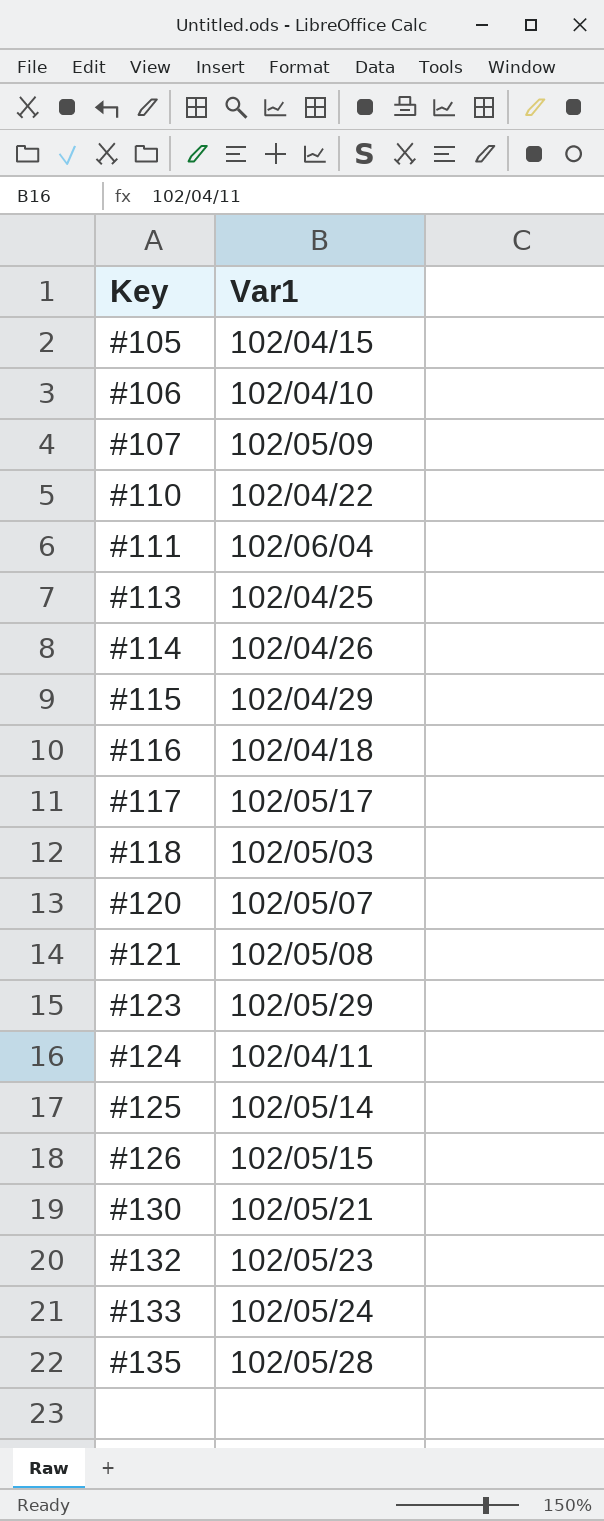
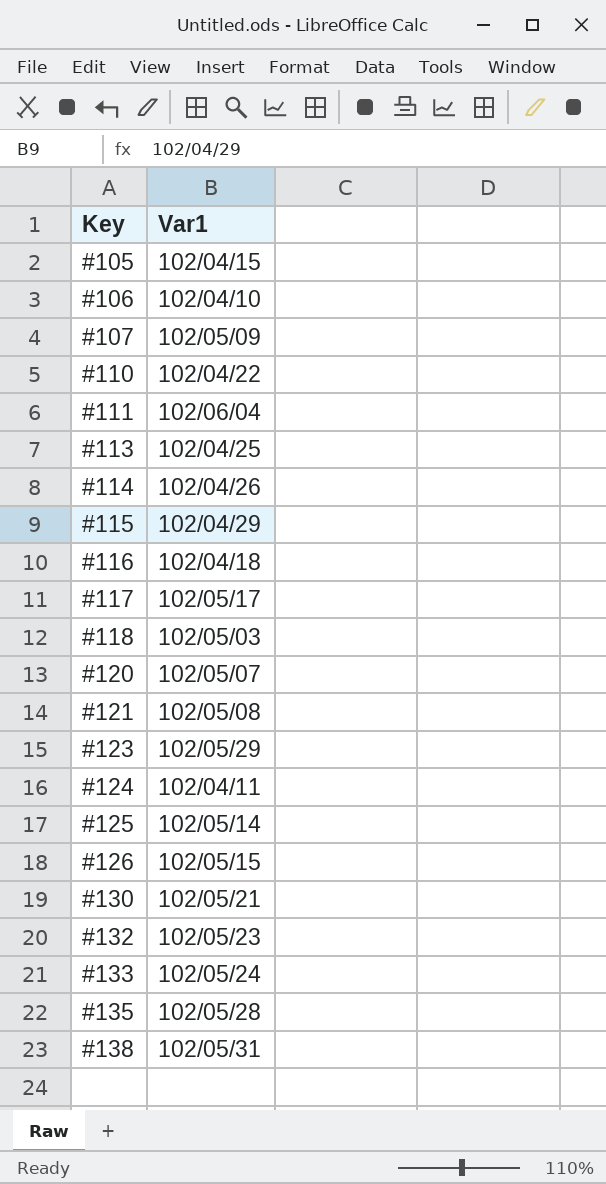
row #138: none -> 102/05/31

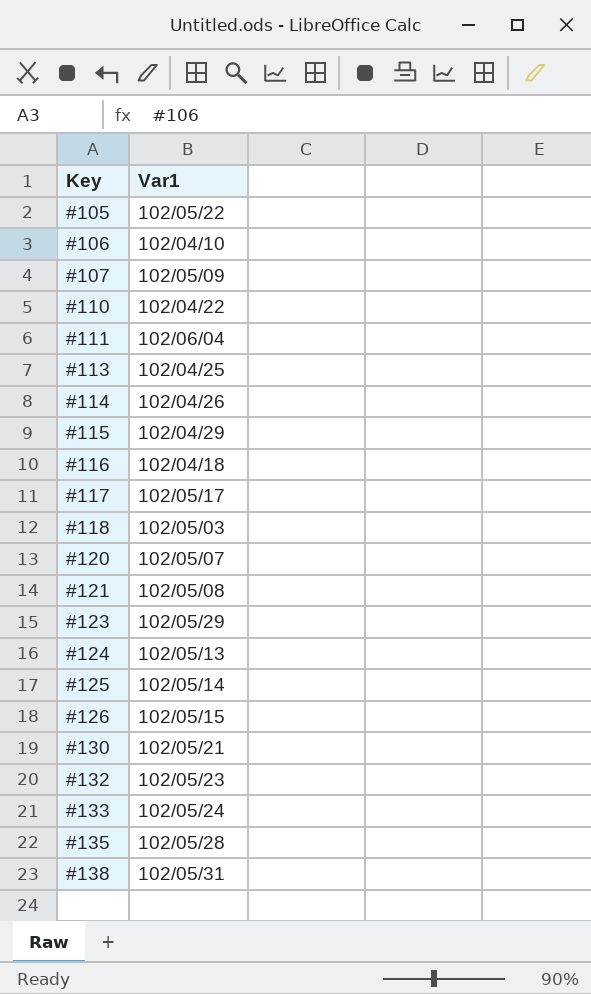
#105 | Var1: 102/04/15 -> 102/05/22
#124 | Var1: 102/04/11 -> 102/05/13

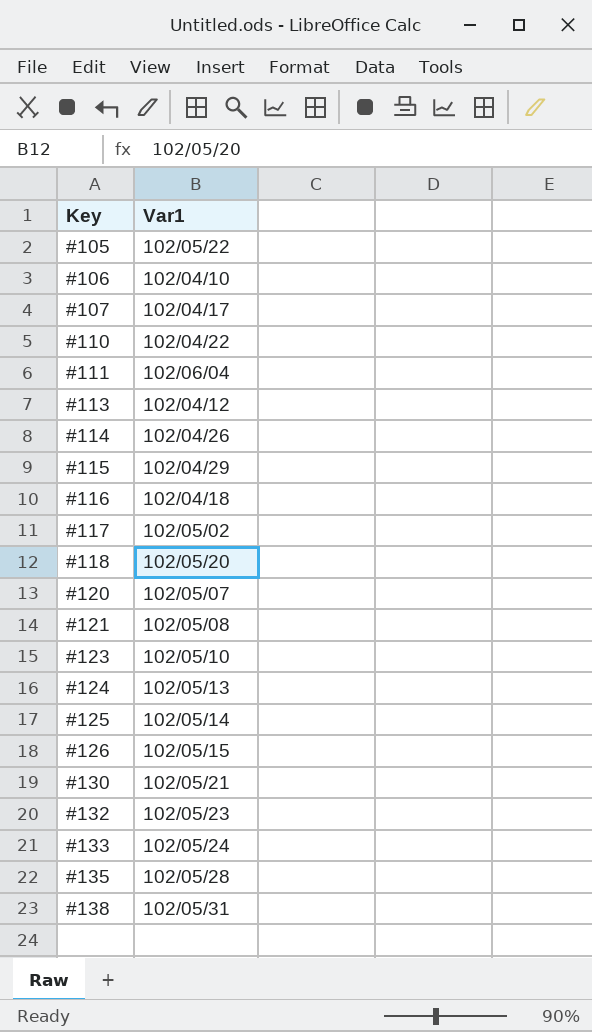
#107 | Var1: 102/05/09 -> 102/04/17
#113 | Var1: 102/04/25 -> 102/04/12
#117 | Var1: 102/05/17 -> 102/05/02
#118 | Var1: 102/05/03 -> 102/05/20
#123 | Var1: 102/05/29 -> 102/05/10

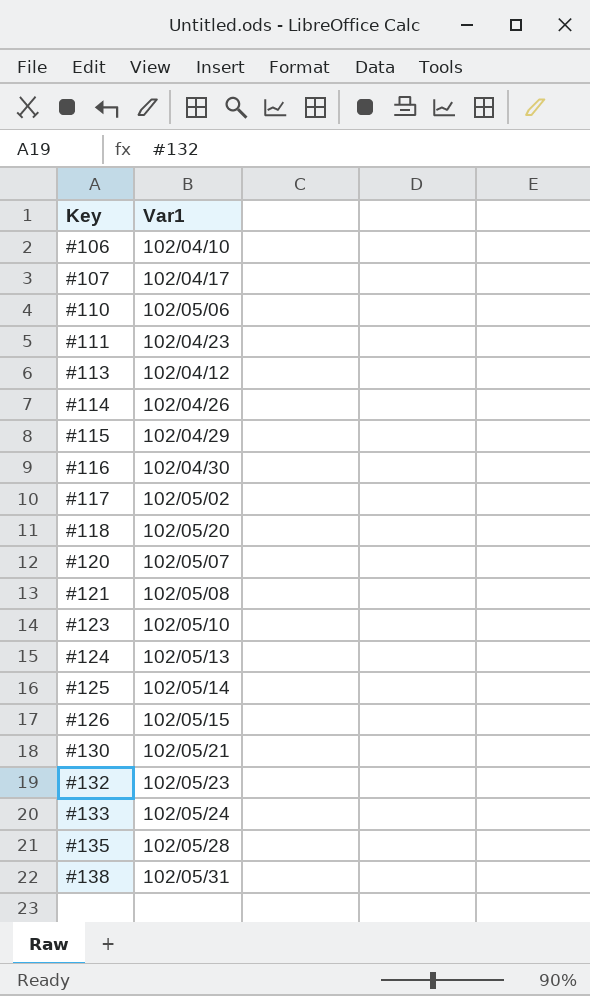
row #105: 102/05/22 -> none
#110 | Var1: 102/04/22 -> 102/05/06
#111 | Var1: 102/06/04 -> 102/04/23
#116 | Var1: 102/04/18 -> 102/04/30

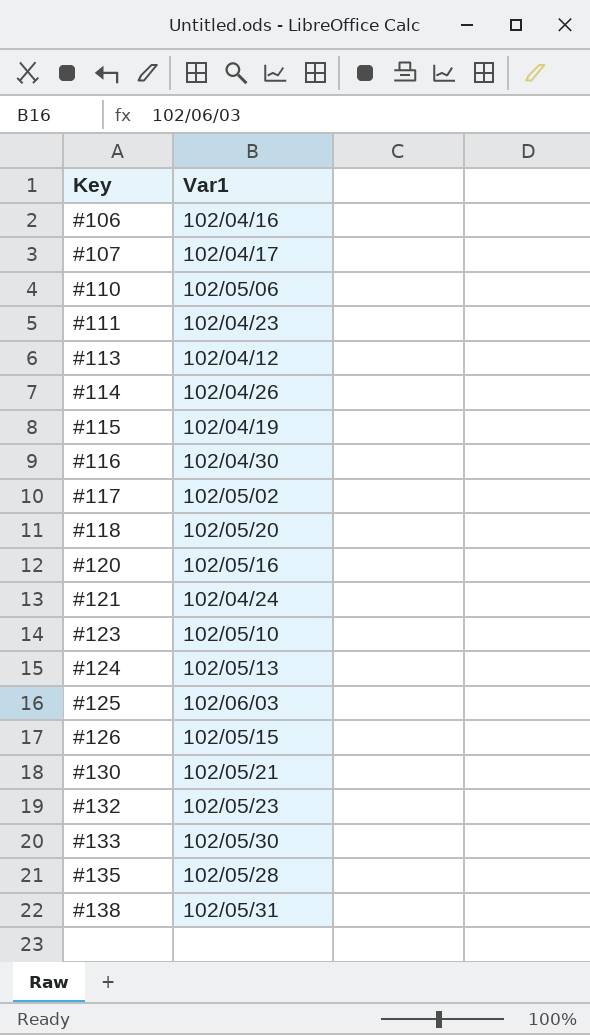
#106 | Var1: 102/04/10 -> 102/04/16
#115 | Var1: 102/04/29 -> 102/04/19
#120 | Var1: 102/05/07 -> 102/05/16
#121 | Var1: 102/05/08 -> 102/04/24
#125 | Var1: 102/05/14 -> 102/06/03
#133 | Var1: 102/05/24 -> 102/05/30

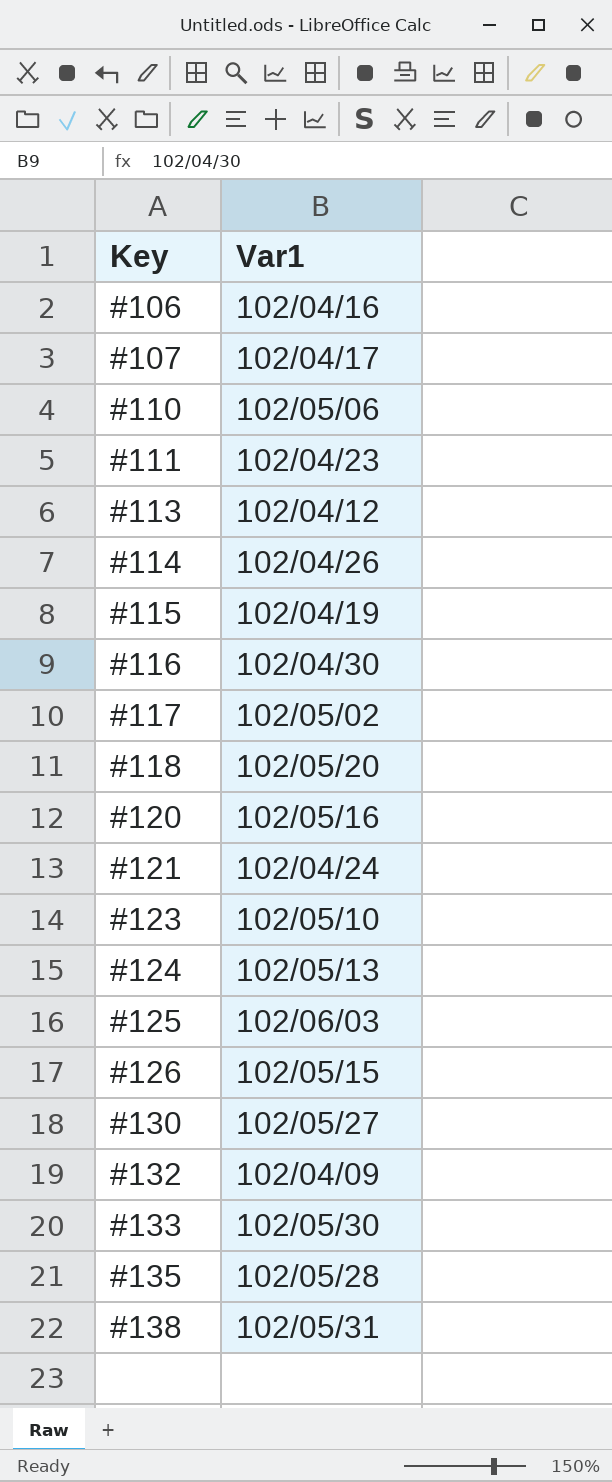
#130 | Var1: 102/05/21 -> 102/05/27
#132 | Var1: 102/05/23 -> 102/04/09

